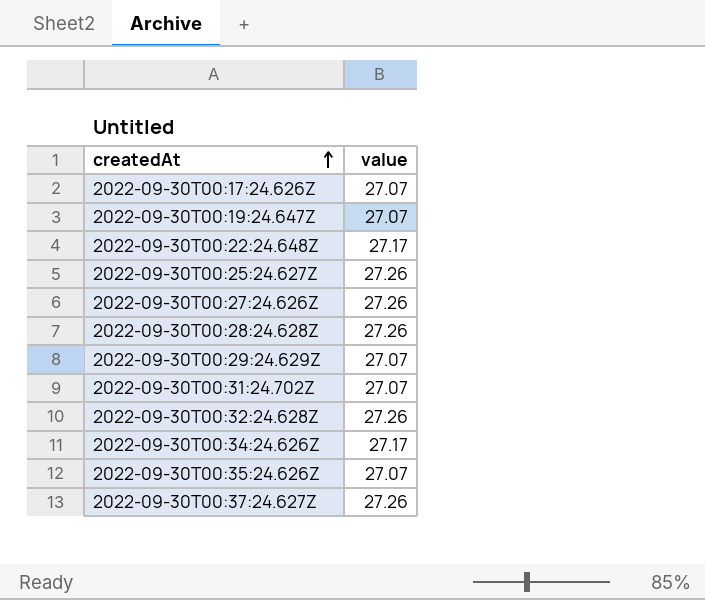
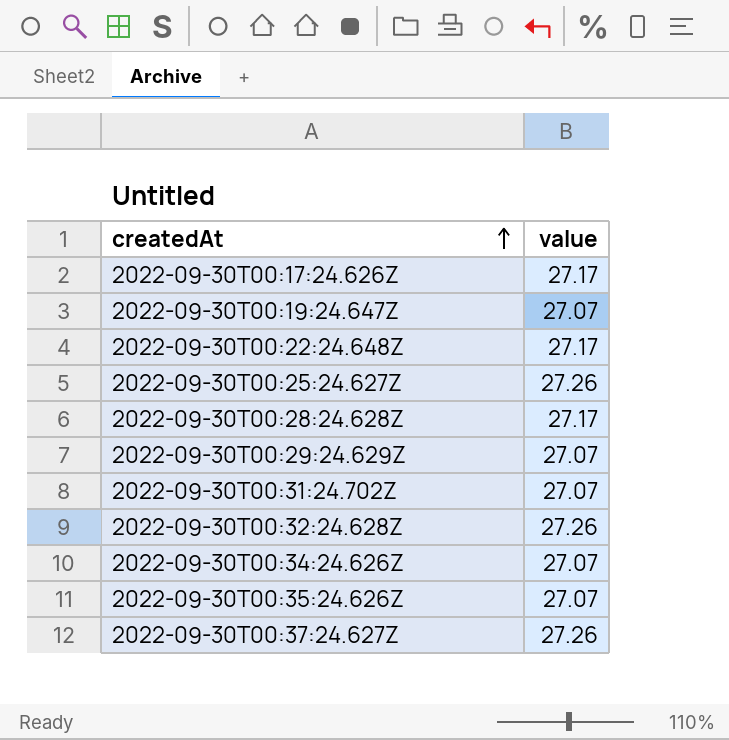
row 2022-09-30T00:27:24.626Z: 27.26 -> none
2022-09-30T00:17:24.626Z | value: 27.07 -> 27.17
2022-09-30T00:28:24.628Z | value: 27.26 -> 27.17
2022-09-30T00:34:24.626Z | value: 27.17 -> 27.07

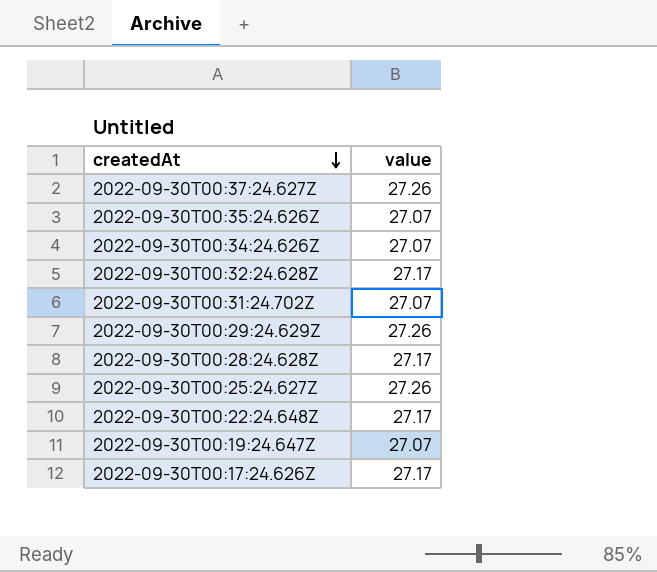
row order: createdAt ascending -> createdAt descending
2022-09-30T00:32:24.628Z | value: 27.26 -> 27.17
2022-09-30T00:29:24.629Z | value: 27.07 -> 27.26

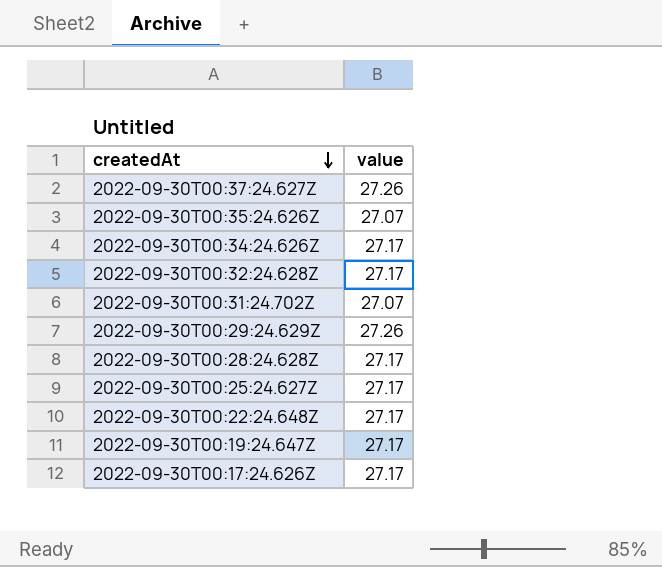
2022-09-30T00:34:24.626Z | value: 27.07 -> 27.17
2022-09-30T00:25:24.627Z | value: 27.26 -> 27.17
2022-09-30T00:19:24.647Z | value: 27.07 -> 27.17

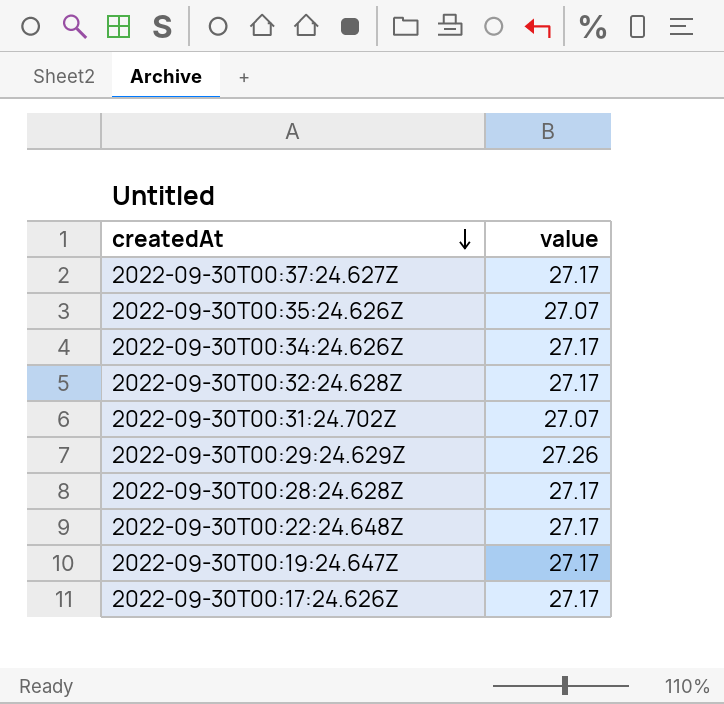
row 2022-09-30T00:25:24.627Z: 27.17 -> none
2022-09-30T00:37:24.627Z | value: 27.26 -> 27.17

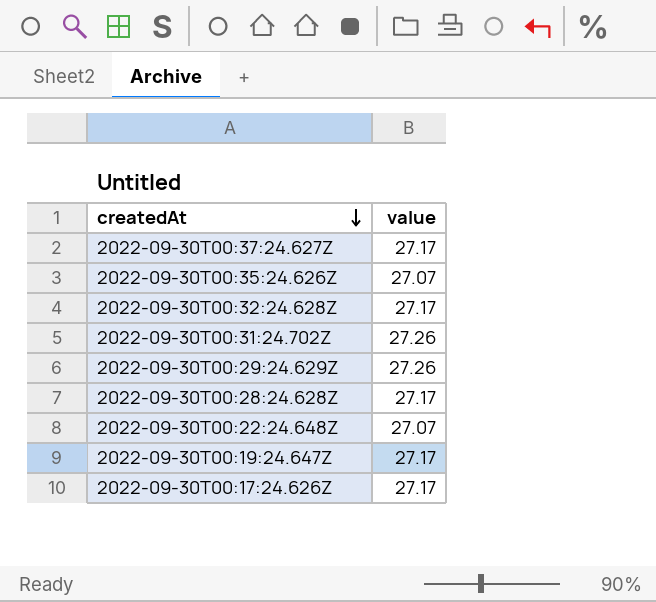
row 2022-09-30T00:34:24.626Z: 27.17 -> none
2022-09-30T00:31:24.702Z | value: 27.07 -> 27.26
2022-09-30T00:22:24.648Z | value: 27.17 -> 27.07

